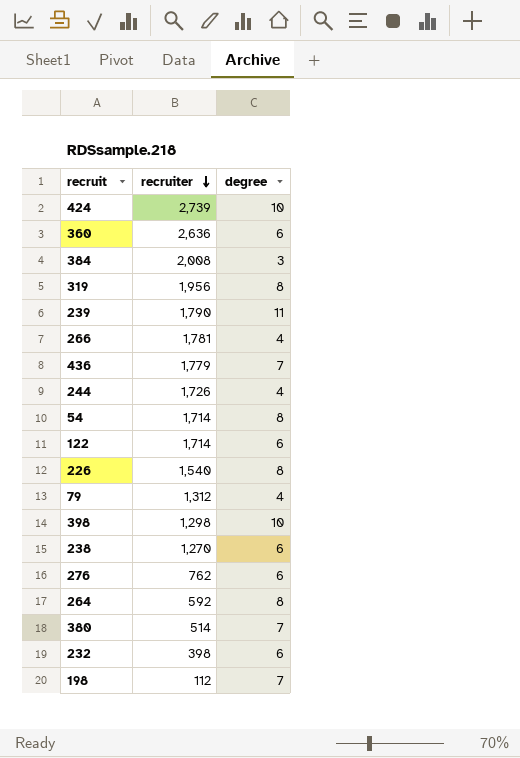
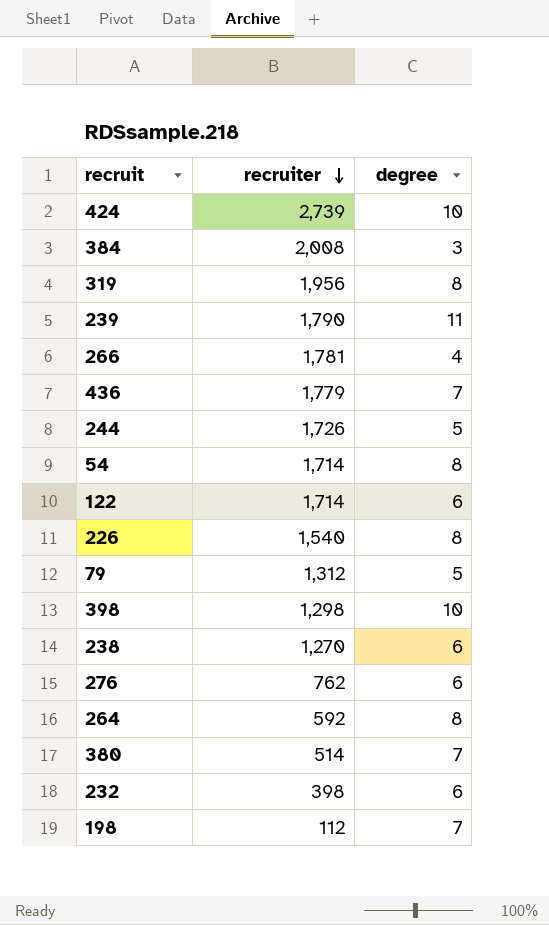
row 360: 2,636 | 6 -> none
244 | degree: 4 -> 5
79 | degree: 4 -> 5

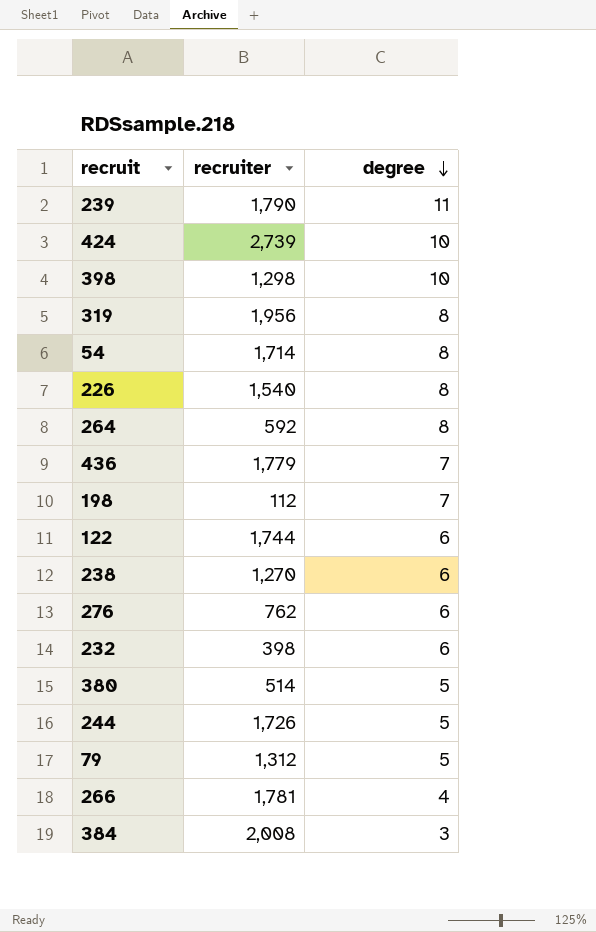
row order: recruiter descending -> degree descending
122 | recruiter: 1,714 -> 1,744
380 | degree: 7 -> 5

